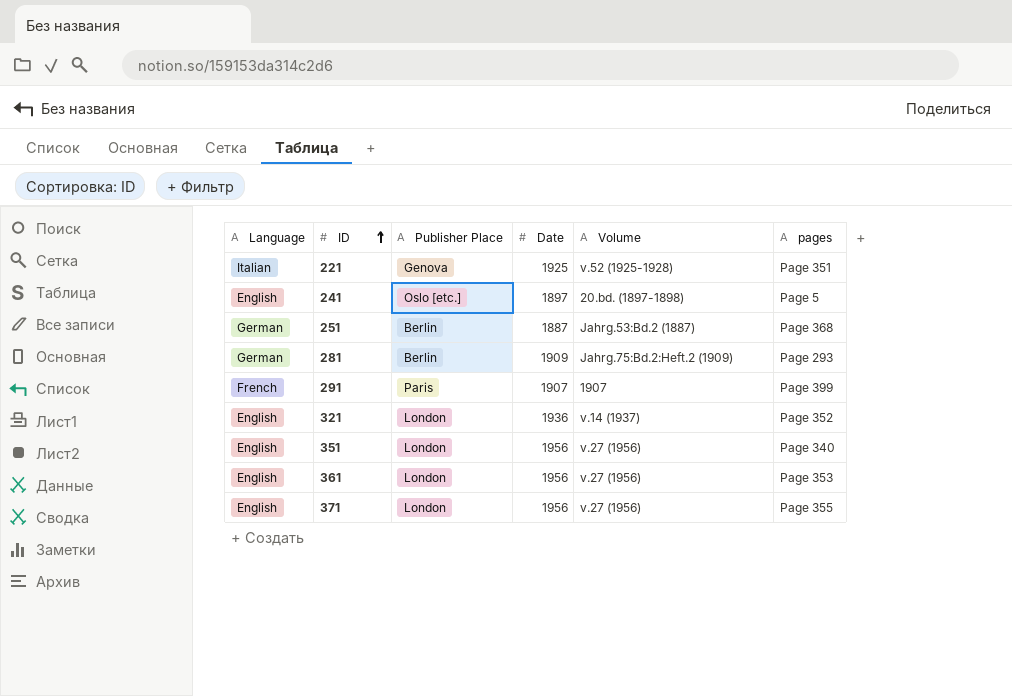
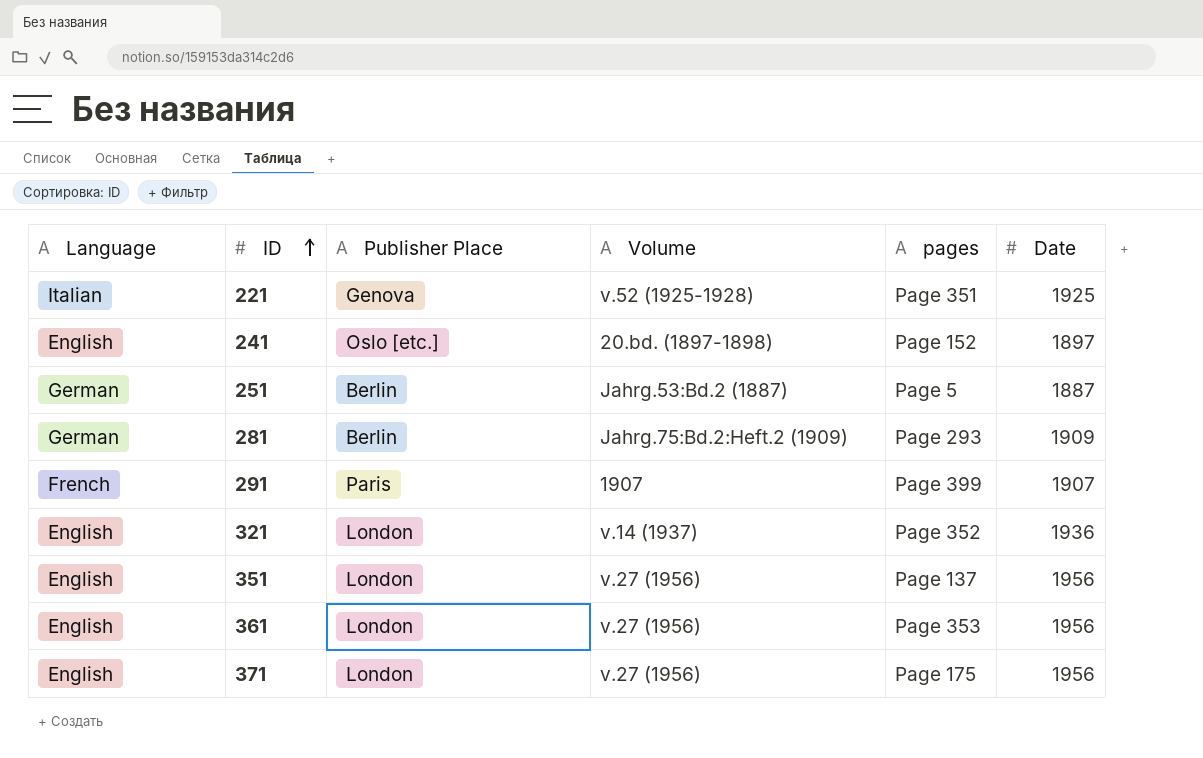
column Date | position: 4 -> 6
241 | pages: Page 5 -> Page 152
251 | pages: Page 368 -> Page 5
351 | pages: Page 340 -> Page 137
371 | pages: Page 355 -> Page 175

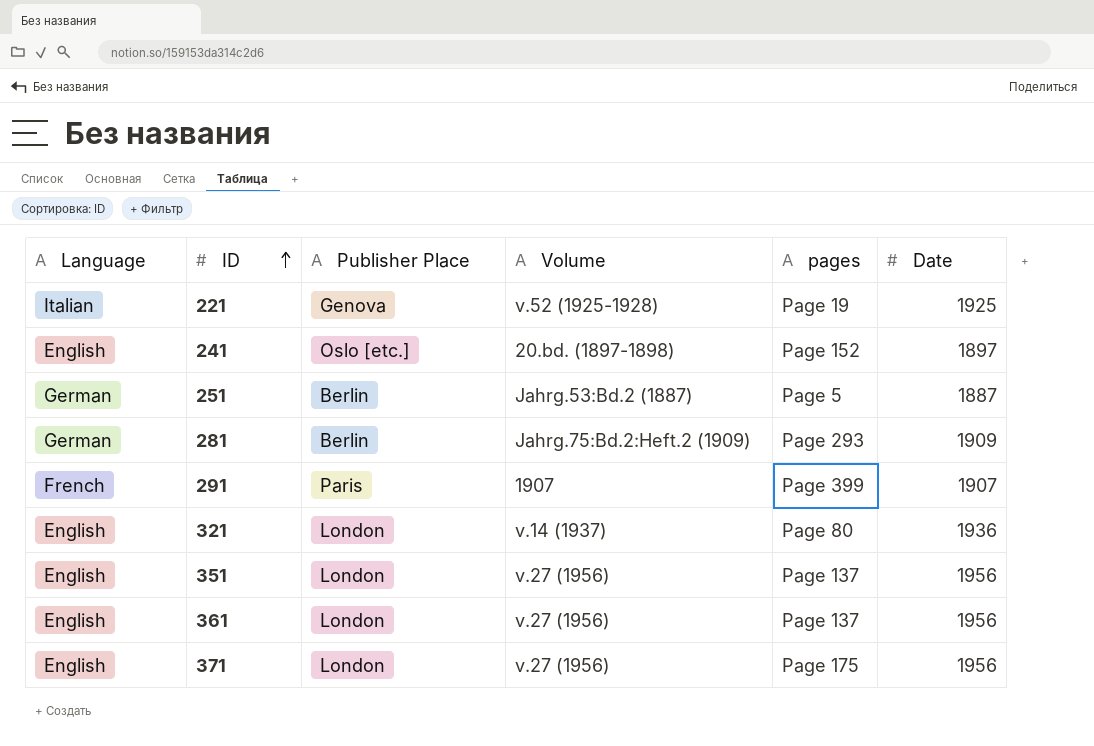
221 | pages: Page 351 -> Page 19
321 | pages: Page 352 -> Page 80
361 | pages: Page 353 -> Page 137

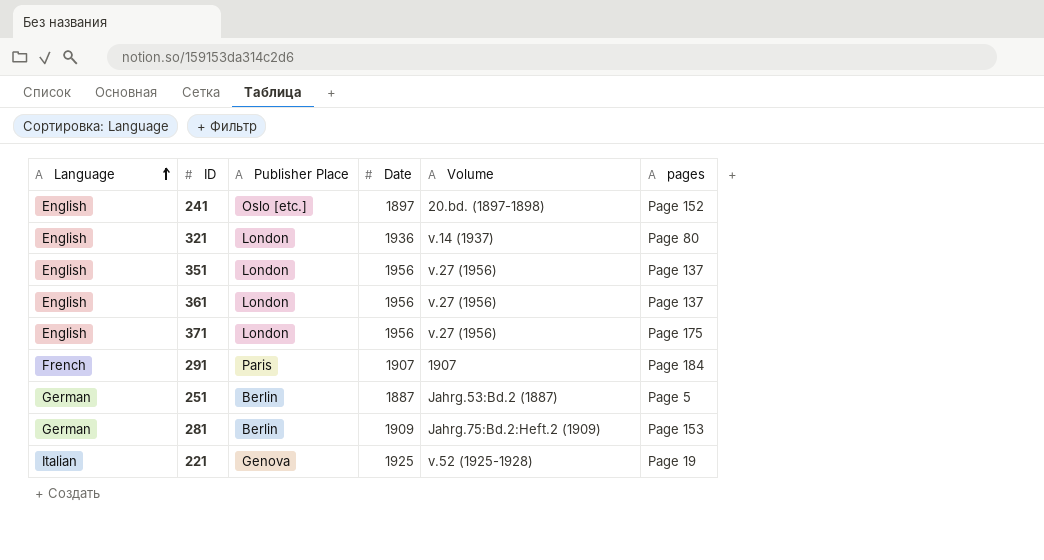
row order: ID ascending -> Language ascending
column Date | position: 6 -> 4
291 | pages: Page 399 -> Page 184
281 | pages: Page 293 -> Page 153

